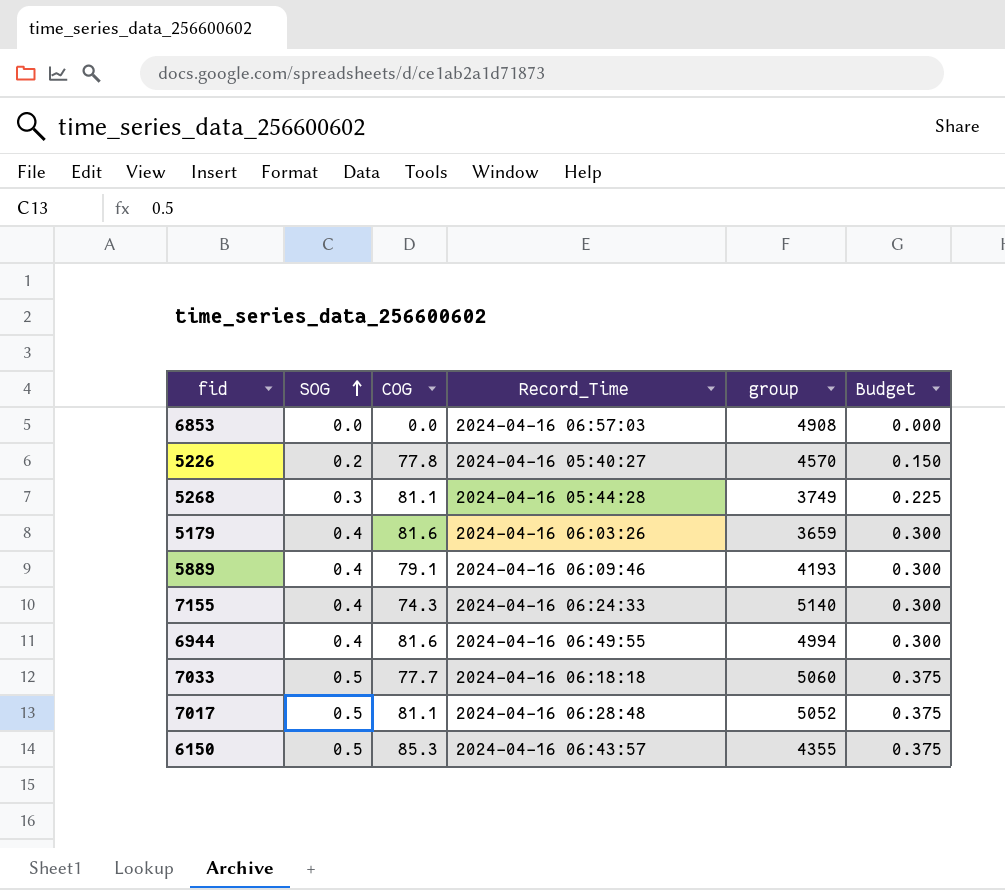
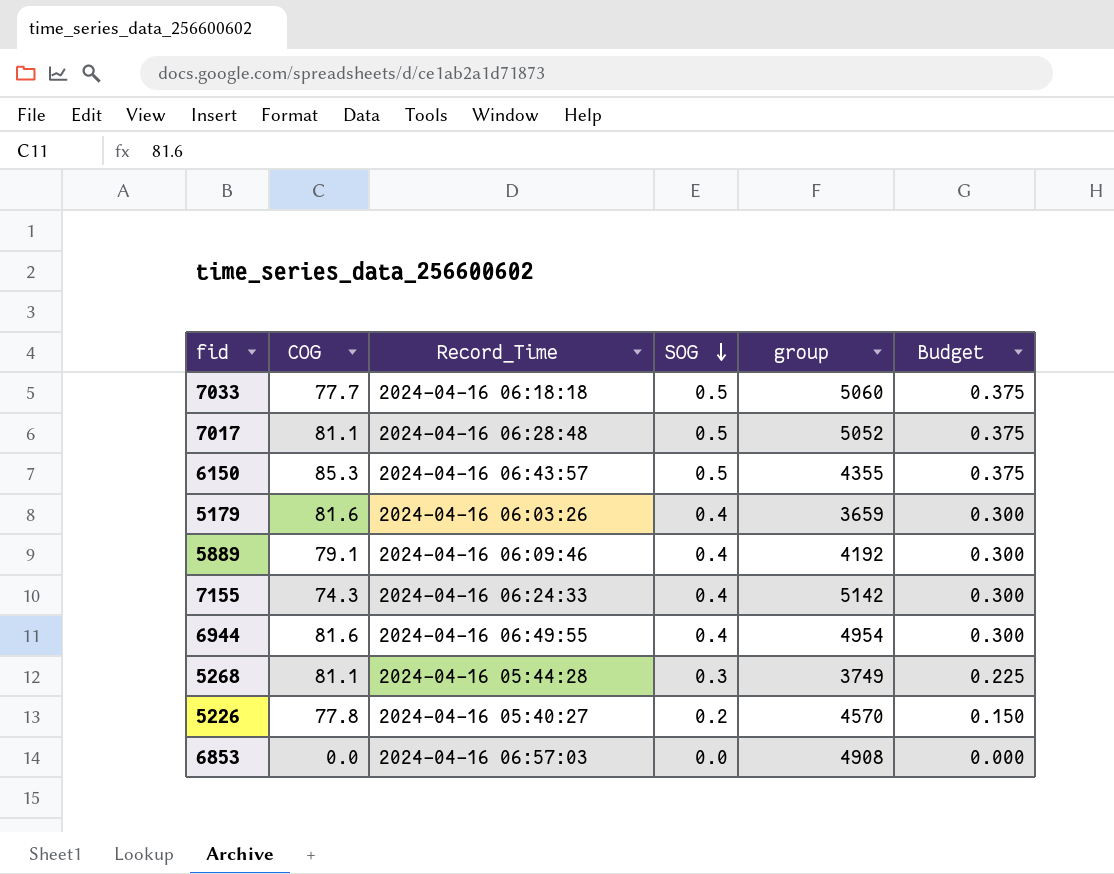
row order: SOG ascending -> SOG descending
column SOG | position: 2 -> 4
5889 | group: 4193 -> 4192
7155 | group: 5140 -> 5142
6944 | group: 4994 -> 4954

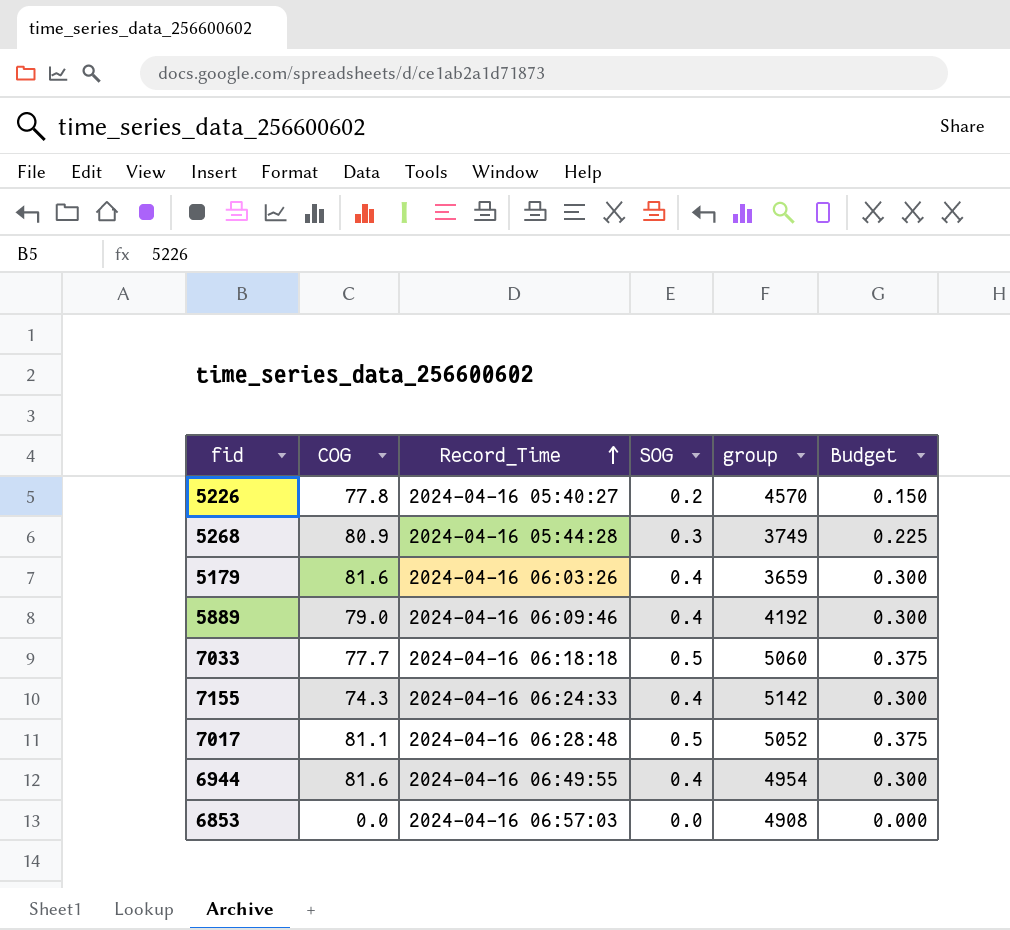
row order: SOG descending -> Record_Time ascending
row 6150: 85.3 | 2024-04-16 06:43:57 | 0.5 | 4355 | 0.375 -> none
5268 | COG: 81.1 -> 80.9
5889 | COG: 79.1 -> 79.0

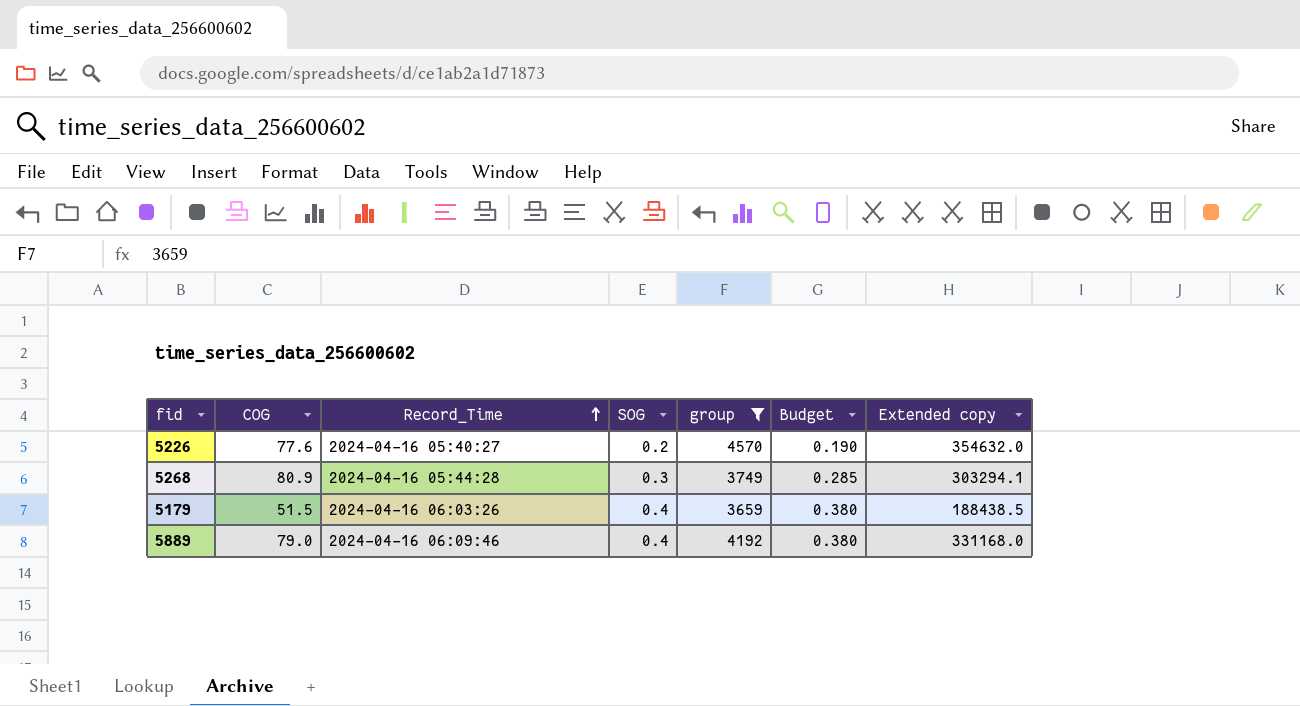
filter: none -> group <= 4570
column Budget | formula: [SOG] * 0.75 -> [SOG] * 0.95
column Extended copy | formula: none -> [COG] * [group]
5226 | COG: 77.8 -> 77.6
5179 | COG: 81.6 -> 51.5

